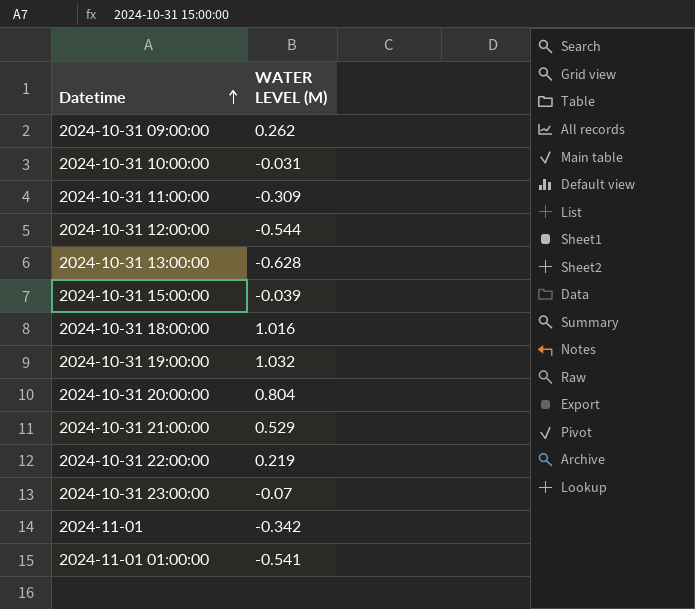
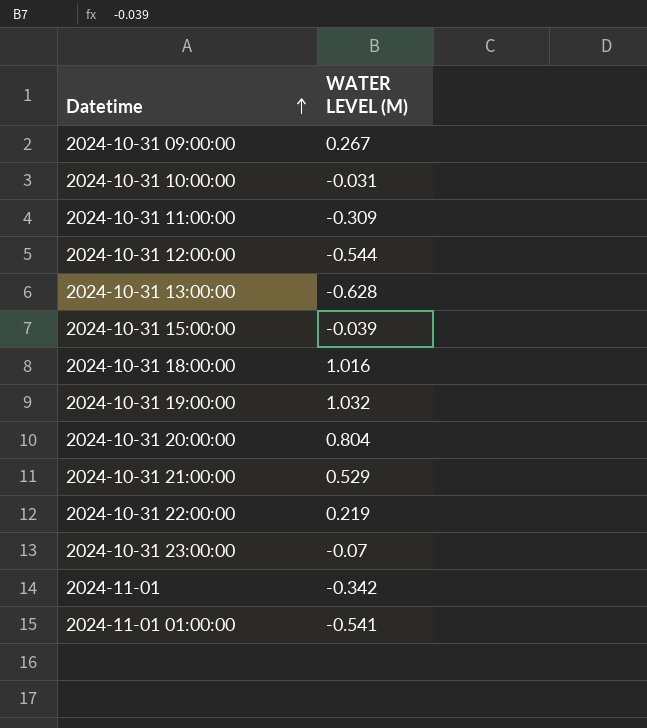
2024-10-31 09:00:00 | WATER LEVEL (M): 0.262 -> 0.267

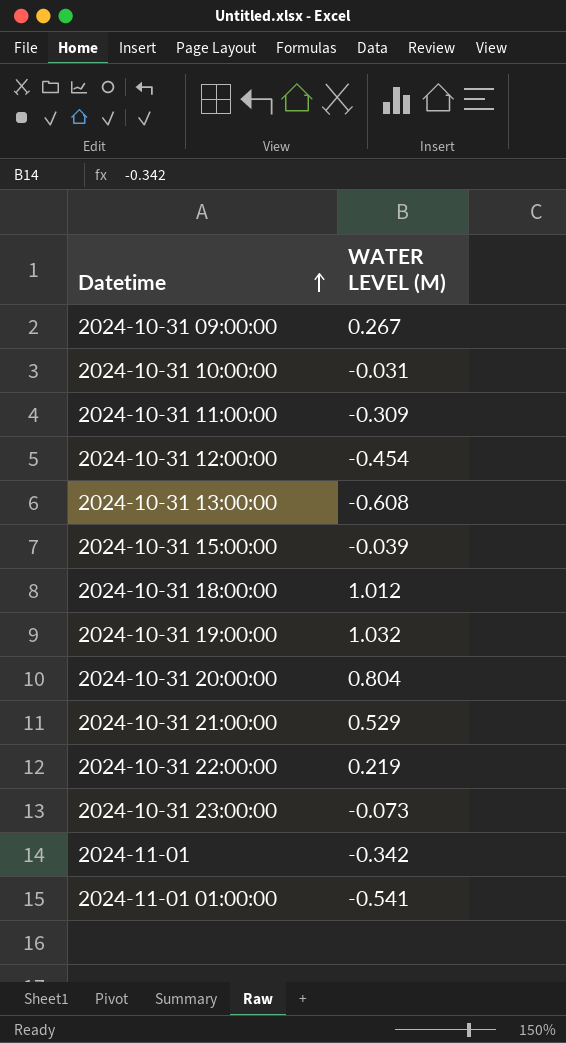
2024-10-31 12:00:00 | WATER LEVEL (M): -0.544 -> -0.454
2024-10-31 13:00:00 | WATER LEVEL (M): -0.628 -> -0.608
2024-10-31 18:00:00 | WATER LEVEL (M): 1.016 -> 1.012
2024-10-31 23:00:00 | WATER LEVEL (M): -0.07 -> -0.073

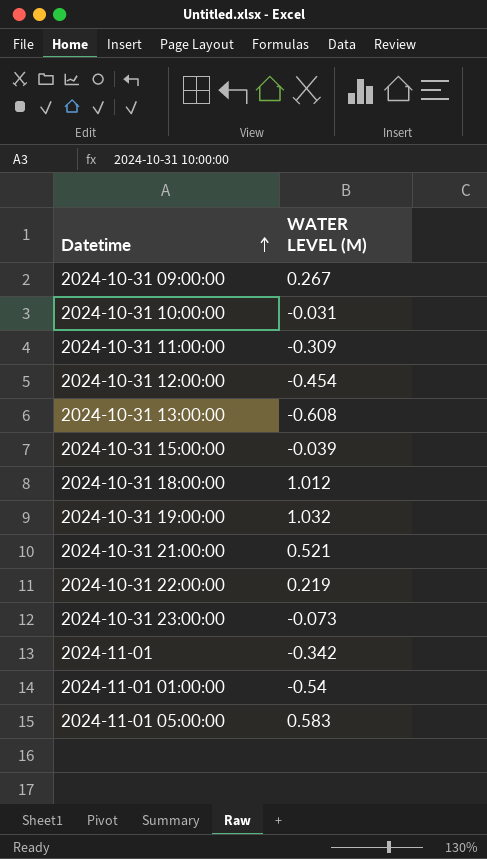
row 2024-10-31 20:00:00: 0.804 -> none
2024-10-31 21:00:00 | WATER LEVEL (M): 0.529 -> 0.521
2024-11-01 01:00:00 | WATER LEVEL (M): -0.541 -> -0.54
row 2024-11-01 05:00:00: none -> 0.583

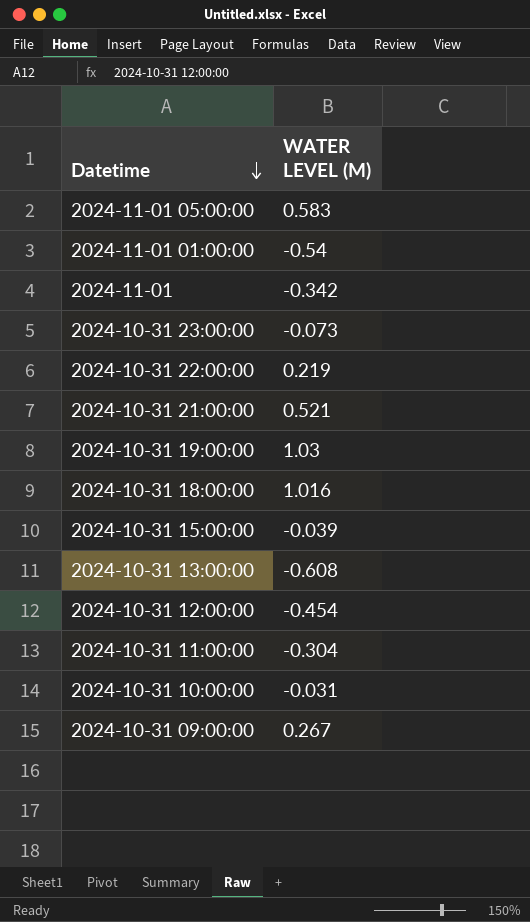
row order: Datetime ascending -> Datetime descending
2024-10-31 19:00:00 | WATER LEVEL (M): 1.032 -> 1.03
2024-10-31 18:00:00 | WATER LEVEL (M): 1.012 -> 1.016
2024-10-31 11:00:00 | WATER LEVEL (M): -0.309 -> -0.304

